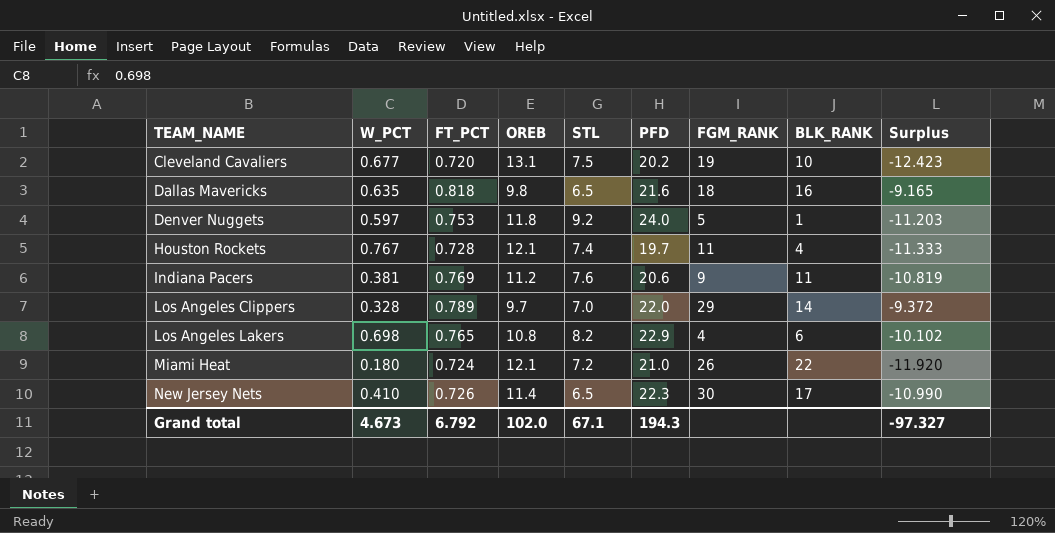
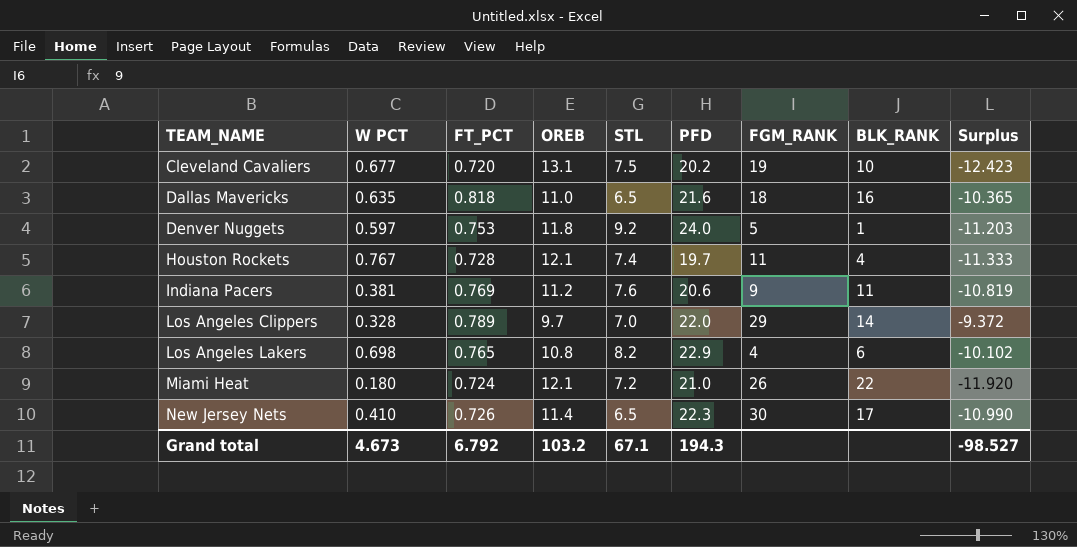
column name: W_PCT -> W PCT
Dallas Mavericks | OREB: 9.8 -> 11.0
Dallas Mavericks | Surplus: -9.165 -> -10.365
Grand total | OREB: 102.0 -> 103.2
Grand total | Surplus: -97.327 -> -98.527

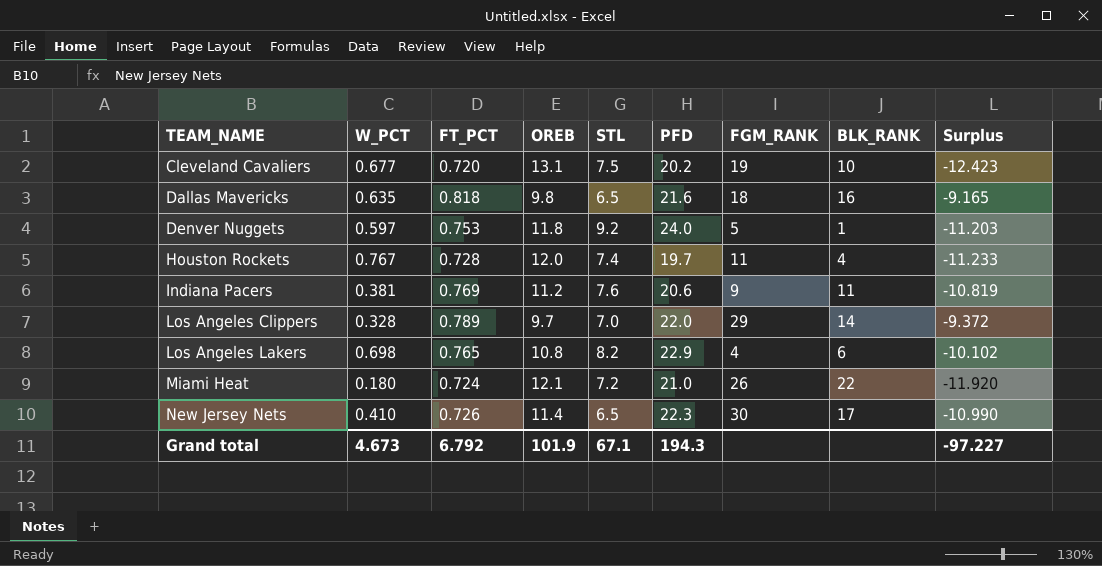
column name: W PCT -> W_PCT
Dallas Mavericks | OREB: 11.0 -> 9.8
Dallas Mavericks | Surplus: -10.365 -> -9.165
Houston Rockets | OREB: 12.1 -> 12.0
Houston Rockets | Surplus: -11.333 -> -11.233
Grand total | OREB: 103.2 -> 101.9
Grand total | Surplus: -98.527 -> -97.227

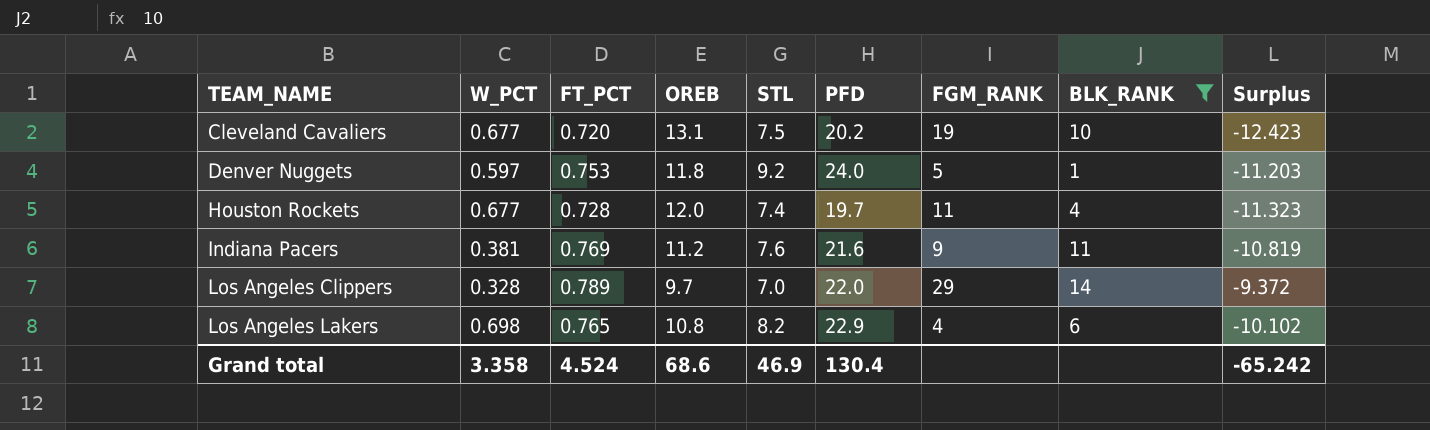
filter: none -> BLK_RANK <= 14
Houston Rockets | W_PCT: 0.767 -> 0.677
Houston Rockets | Surplus: -11.233 -> -11.323
Indiana Pacers | PFD: 20.6 -> 21.6
Grand total | W_PCT: 4.673 -> 3.358
Grand total | FT_PCT: 6.792 -> 4.524
Grand total | OREB: 101.9 -> 68.6
Grand total | STL: 67.1 -> 46.9
Grand total | PFD: 194.3 -> 130.4
Grand total | Surplus: -97.227 -> -65.242

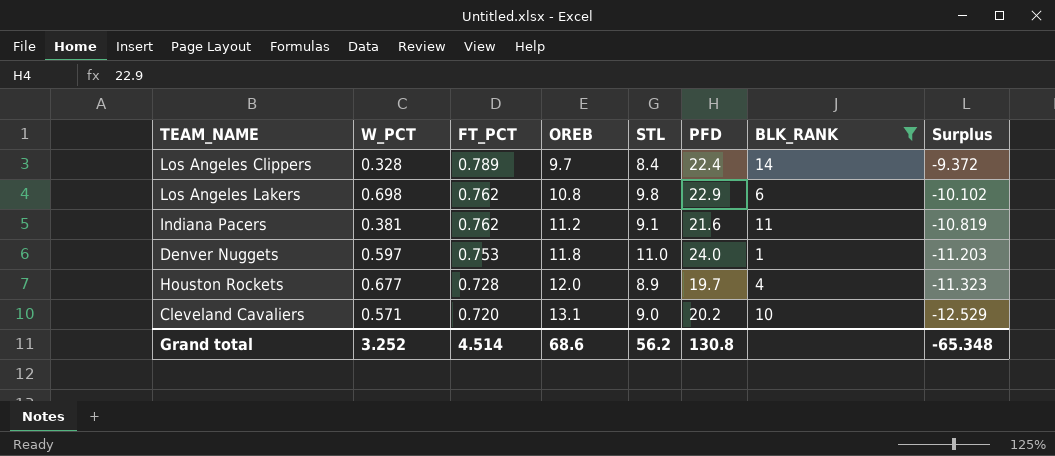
row order: TEAM_NAME ascending -> FT_PCT descending
column FGM_RANK | position: 7 -> none
Los Angeles Clippers | STL: 7.0 -> 8.4
Los Angeles Clippers | PFD: 22.0 -> 22.4
Los Angeles Lakers | FT_PCT: 0.765 -> 0.762
Los Angeles Lakers | STL: 8.2 -> 9.8
Indiana Pacers | FT_PCT: 0.769 -> 0.762
Indiana Pacers | STL: 7.6 -> 9.1
Denver Nuggets | STL: 9.2 -> 11.0
Houston Rockets | STL: 7.4 -> 8.9
Cleveland Cavaliers | W_PCT: 0.677 -> 0.571
Cleveland Cavaliers | STL: 7.5 -> 9.0
Cleveland Cavaliers | Surplus: -12.423 -> -12.529
Grand total | W_PCT: 3.358 -> 3.252
Grand total | FT_PCT: 4.524 -> 4.514
Grand total | STL: 46.9 -> 56.2
Grand total | PFD: 130.4 -> 130.8
Grand total | Surplus: -65.242 -> -65.348

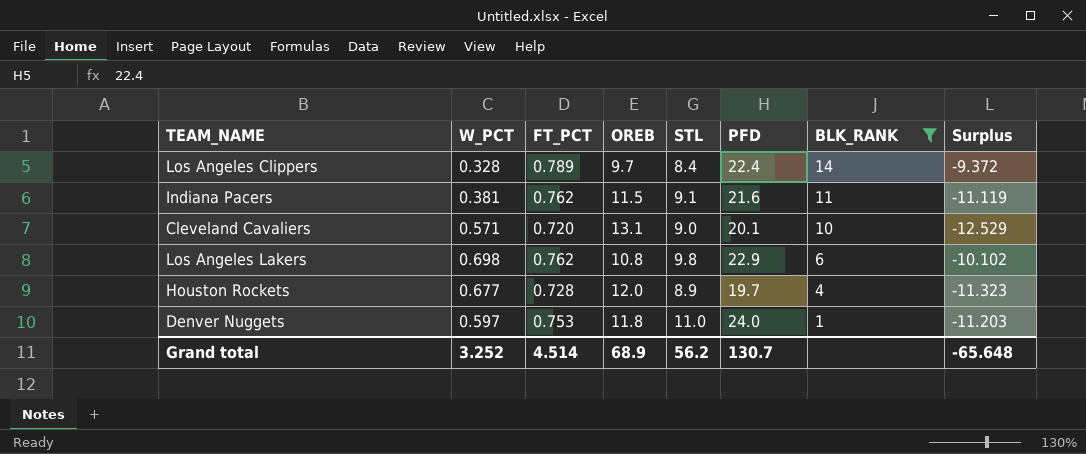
row order: FT_PCT descending -> BLK_RANK descending
Indiana Pacers | OREB: 11.2 -> 11.5
Indiana Pacers | Surplus: -10.819 -> -11.119
Cleveland Cavaliers | PFD: 20.2 -> 20.1
Grand total | OREB: 68.6 -> 68.9
Grand total | PFD: 130.8 -> 130.7
Grand total | Surplus: -65.348 -> -65.648

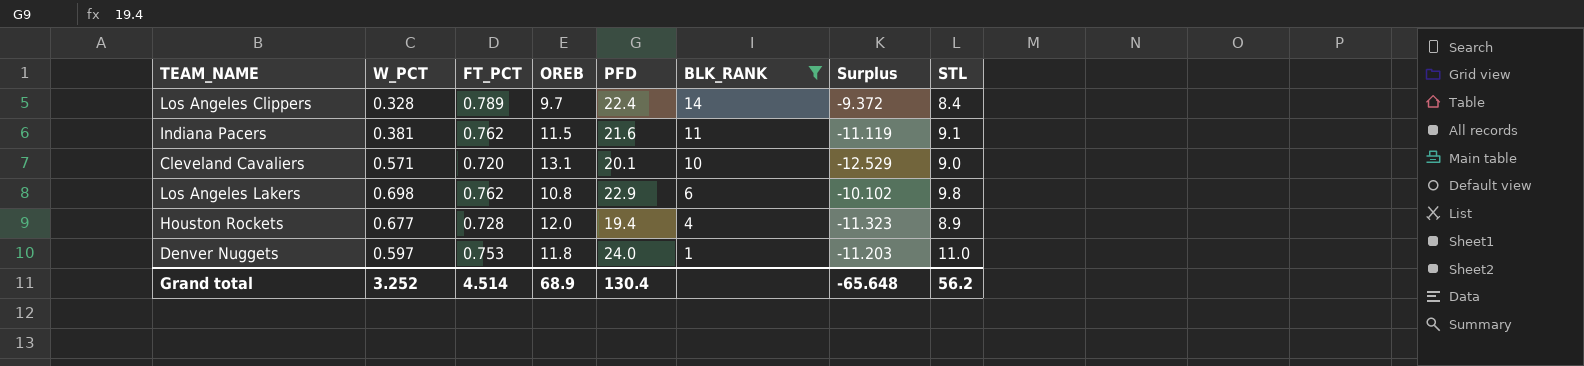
column STL | position: 5 -> 8
Houston Rockets | PFD: 19.7 -> 19.4
Grand total | PFD: 130.7 -> 130.4

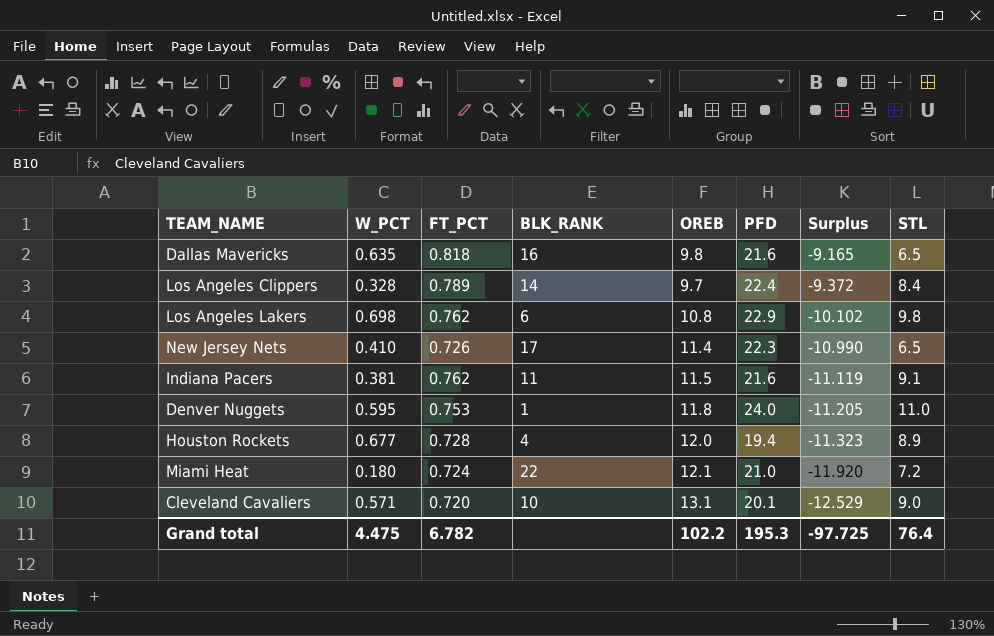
filter: BLK_RANK <= 14 -> none
row order: BLK_RANK descending -> Surplus descending
column BLK_RANK | position: 6 -> 4
Denver Nuggets | W_PCT: 0.597 -> 0.595
Denver Nuggets | Surplus: -11.203 -> -11.205
Grand total | W_PCT: 3.252 -> 4.475
Grand total | FT_PCT: 4.514 -> 6.782
Grand total | OREB: 68.9 -> 102.2
Grand total | PFD: 130.4 -> 195.3
Grand total | Surplus: -65.648 -> -97.725
Grand total | STL: 56.2 -> 76.4

